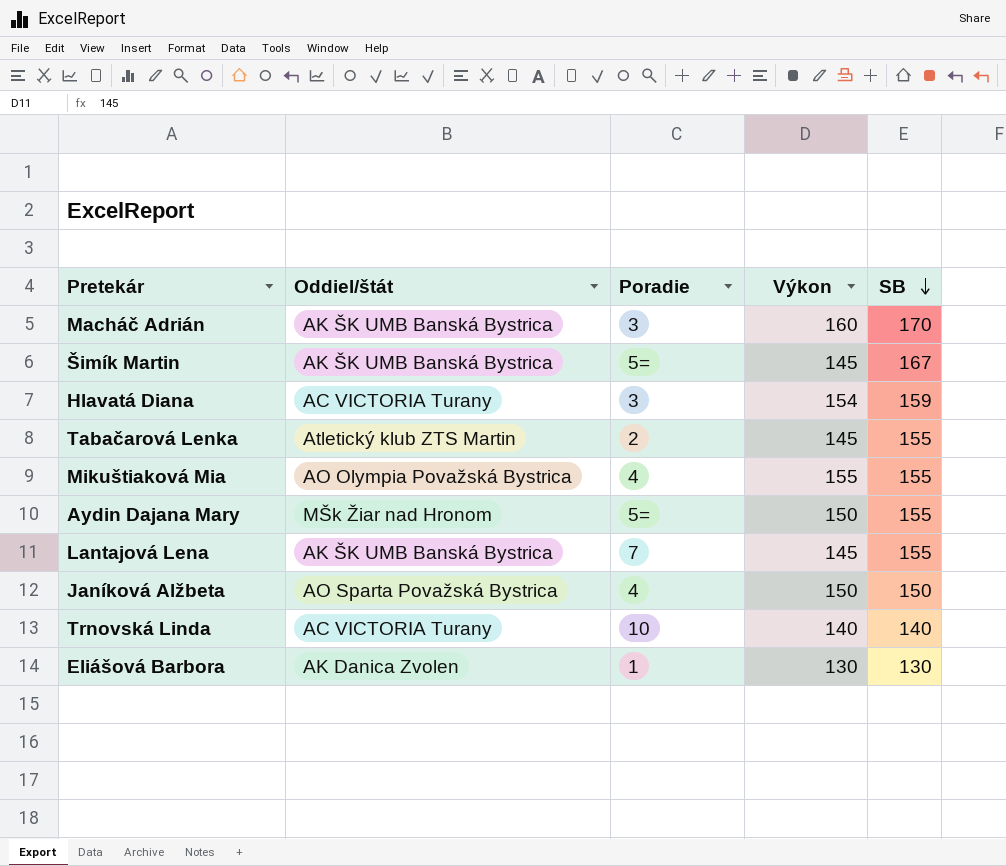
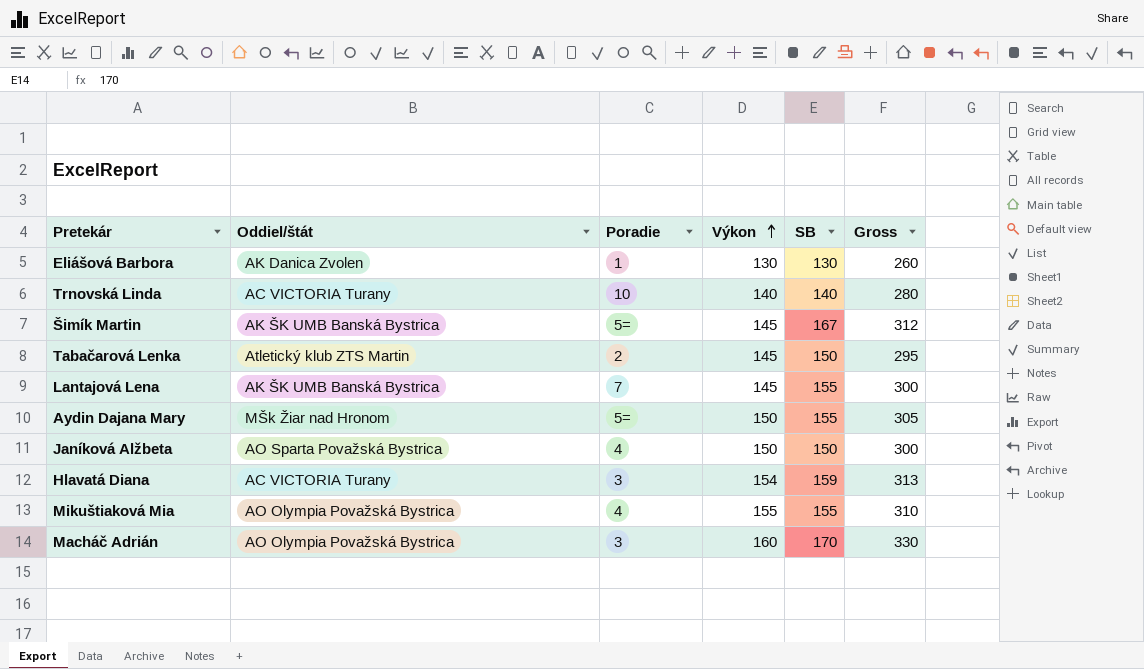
row order: SB descending -> Výkon ascending
column Gross | formula: none -> [Výkon] + [SB]
Tabačarová Lenka | SB: 155 -> 150
Macháč Adrián | Oddiel/štát: AK ŠK UMB Banská Bystrica -> AO Olympia Považská Bystrica

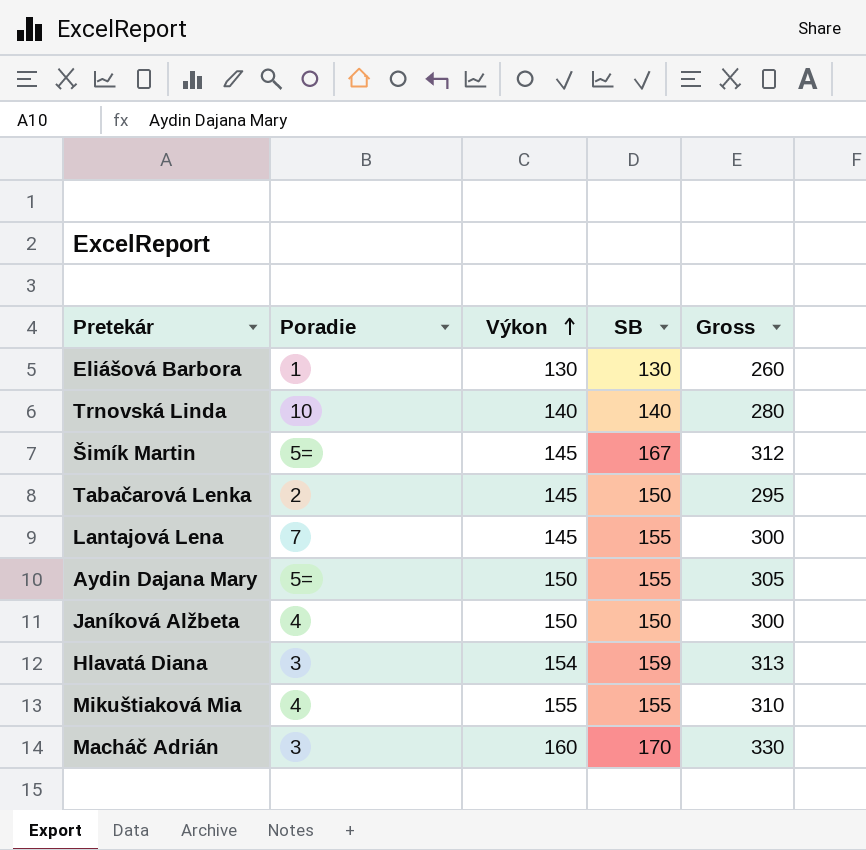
column Oddiel/štát | position: 2 -> none

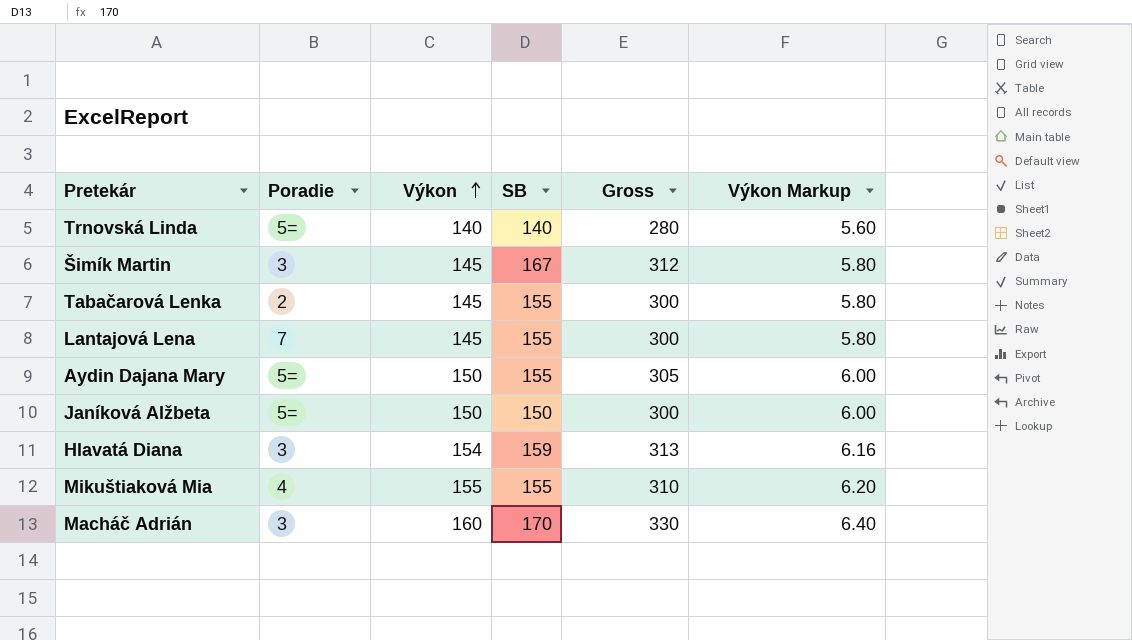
column Výkon Markup | formula: none -> [Výkon] * 0.04
row Eliášová Barbora: 1 | 130 | 130 | 260 -> none
Trnovská Linda | Poradie: 10 -> 5=
Šimík Martin | Poradie: 5= -> 3
Tabačarová Lenka | SB: 150 -> 155
Tabačarová Lenka | Gross: 295 -> 300
Janíková Alžbeta | Poradie: 4 -> 5=

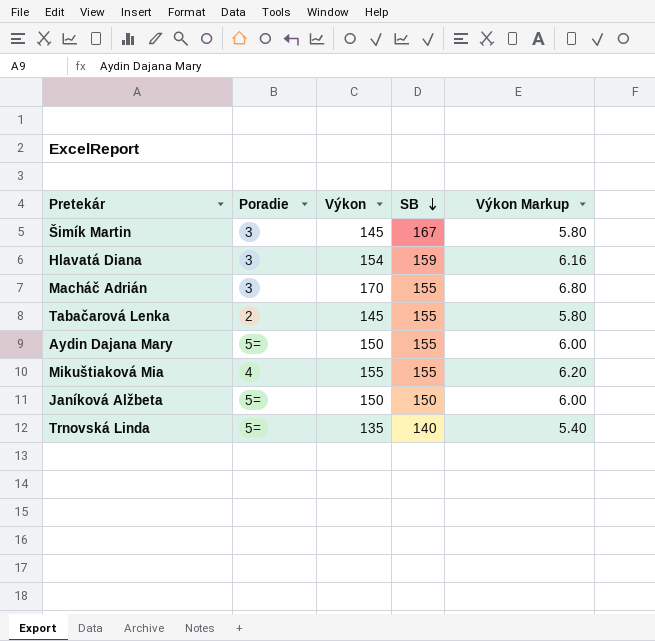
row order: Výkon ascending -> SB descending
column Gross | formula: [Výkon] + [SB] -> none
row Lantajová Lena: 7 | 145 | 155 | 300 | 5.80 -> none
Macháč Adrián | Výkon: 160 -> 170
Macháč Adrián | SB: 170 -> 155
Macháč Adrián | Výkon Markup: 6.40 -> 6.80
Trnovská Linda | Výkon: 140 -> 135
Trnovská Linda | Výkon Markup: 5.60 -> 5.40

